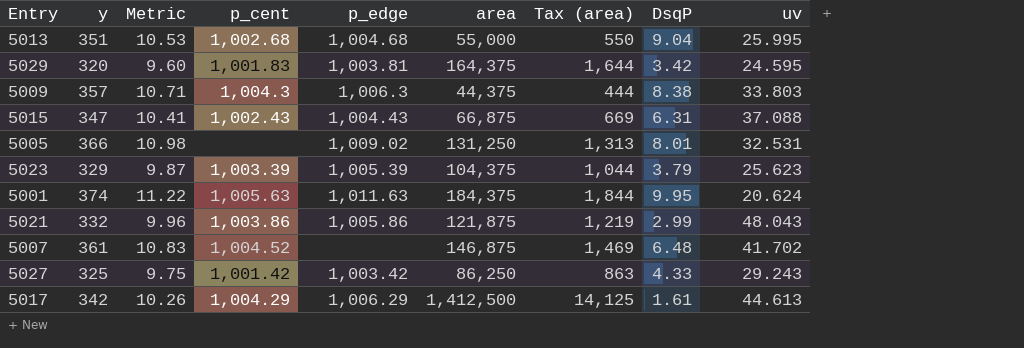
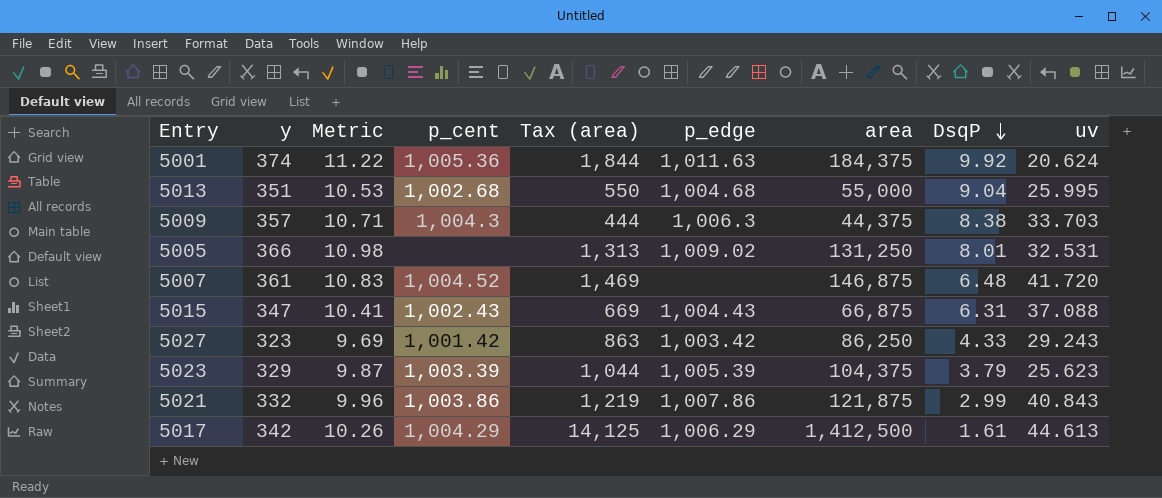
row order: none -> DsqP descending
column Tax (area) | position: 7 -> 5
row 5029: 320 | 9.60 | 1,001.83 | 1,003.81 | 164,375 | 1,644 | 3.42 | 24.595 -> none
5001 | p_cent: 1,005.63 -> 1,005.36
5001 | DsqP: 9.95 -> 9.92
5009 | uv: 33.803 -> 33.703
5007 | uv: 41.702 -> 41.720
5027 | y: 325 -> 323
5027 | Metric: 9.75 -> 9.69
5021 | p_edge: 1,005.86 -> 1,007.86
5021 | uv: 48.043 -> 40.843

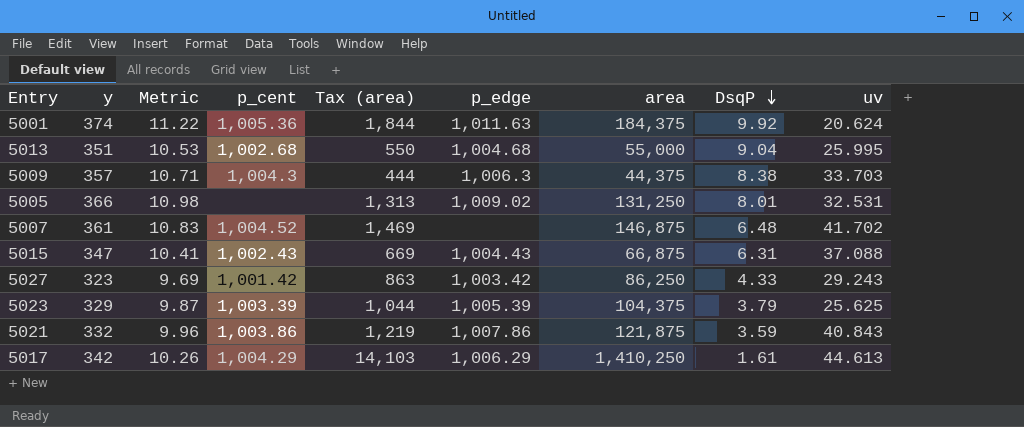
5007 | uv: 41.720 -> 41.702
5023 | uv: 25.623 -> 25.625
5021 | DsqP: 2.99 -> 3.59
5017 | Tax (area): 14,125 -> 14,103
5017 | area: 1,412,500 -> 1,410,250

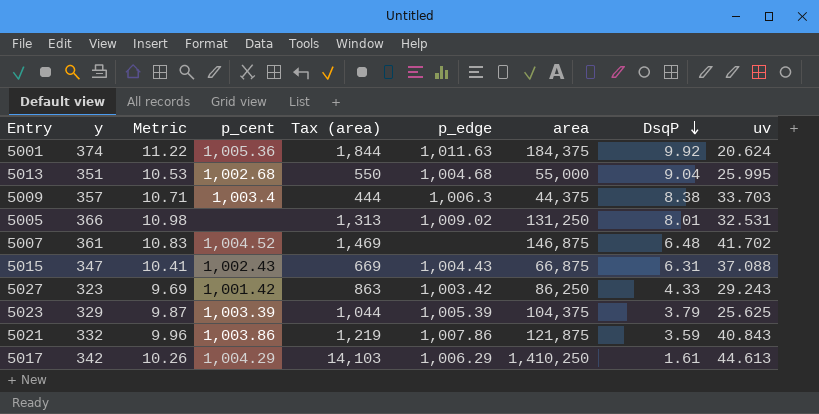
5009 | p_cent: 1,004.3 -> 1,003.4

